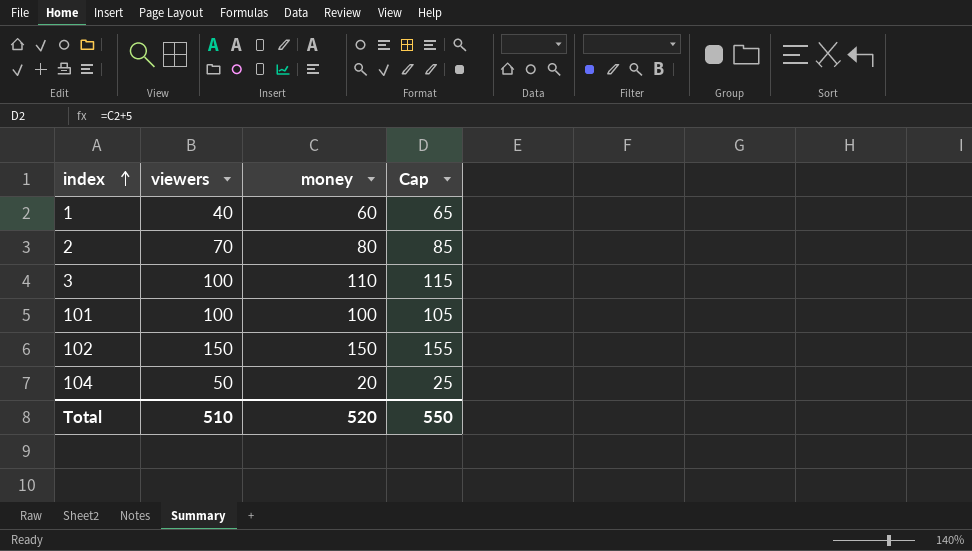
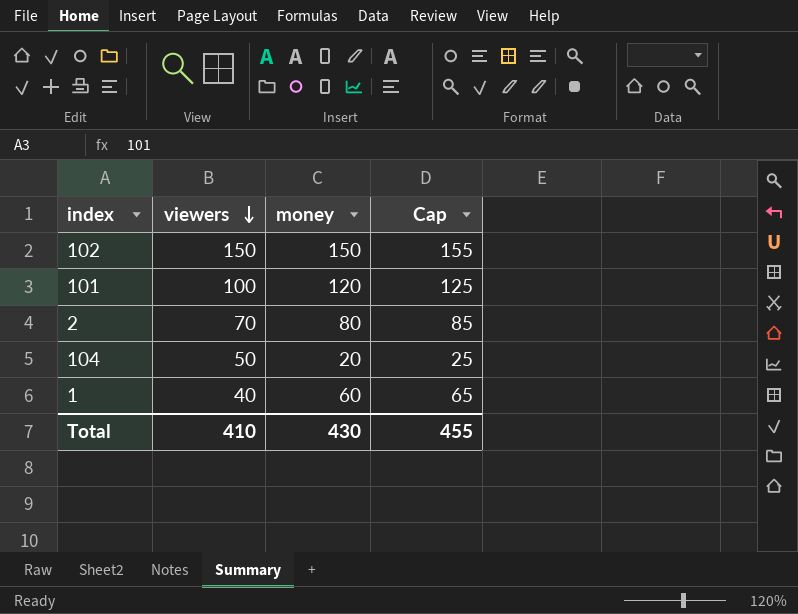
row order: index ascending -> viewers descending
row 3: 100 | 110 | 115 -> none
101 | money: 100 -> 120
101 | Cap: 105 -> 125
Total | viewers: 510 -> 410
Total | money: 520 -> 430
Total | Cap: 550 -> 455

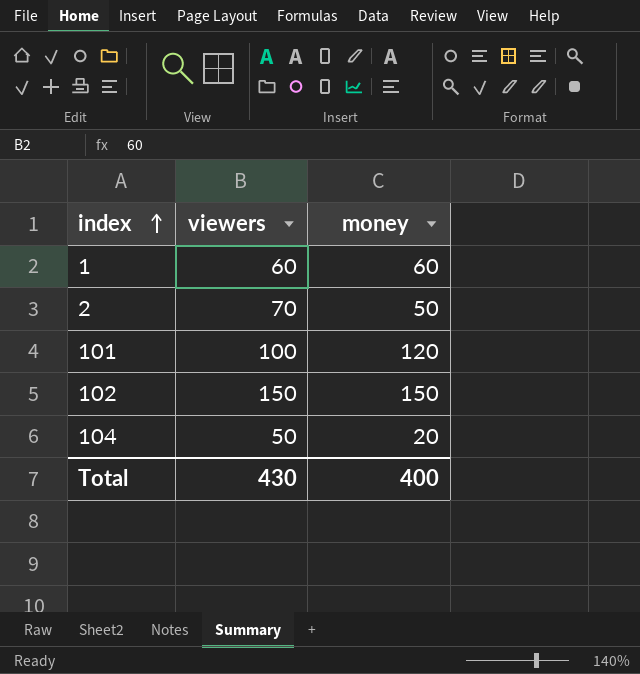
row order: viewers descending -> index ascending
column Cap | formula: [money] + 5 -> none
1 | viewers: 40 -> 60
2 | money: 80 -> 50
Total | viewers: 410 -> 430
Total | money: 430 -> 400

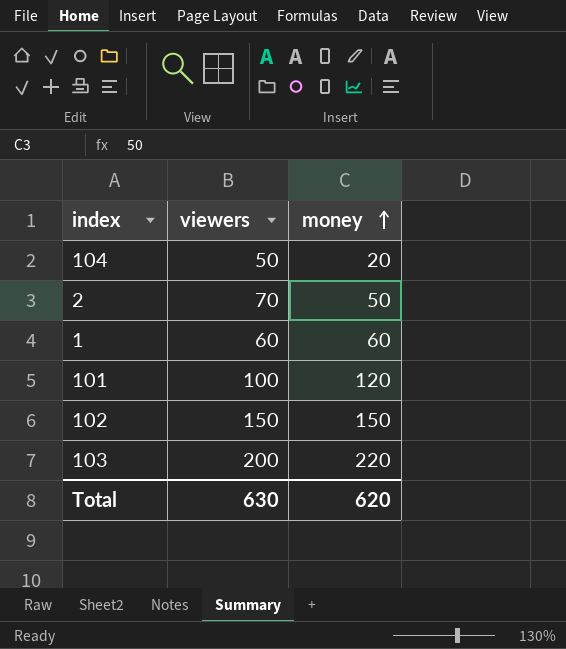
row order: index ascending -> money ascending
row 103: none -> 200 | 220
Total | viewers: 430 -> 630
Total | money: 400 -> 620

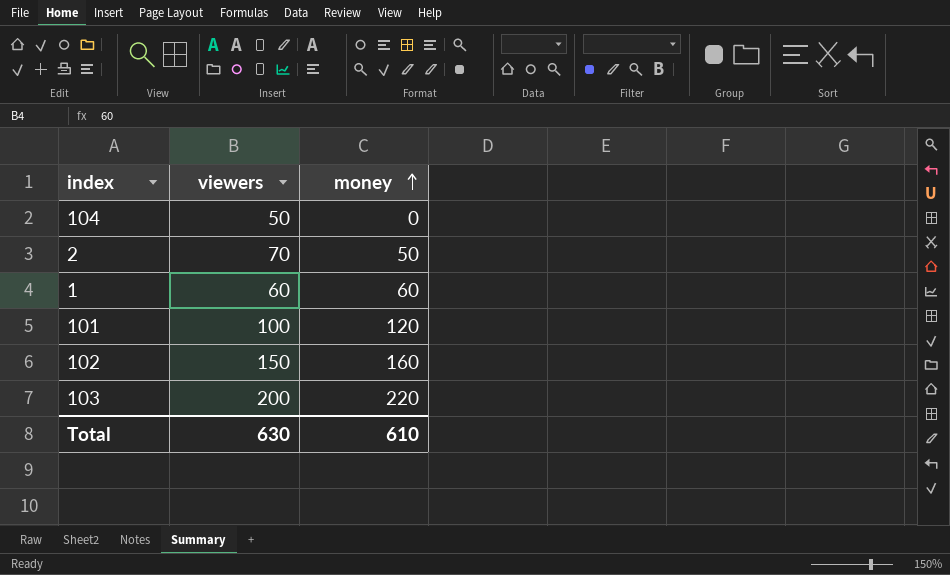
104 | money: 20 -> 0
102 | money: 150 -> 160
Total | money: 620 -> 610

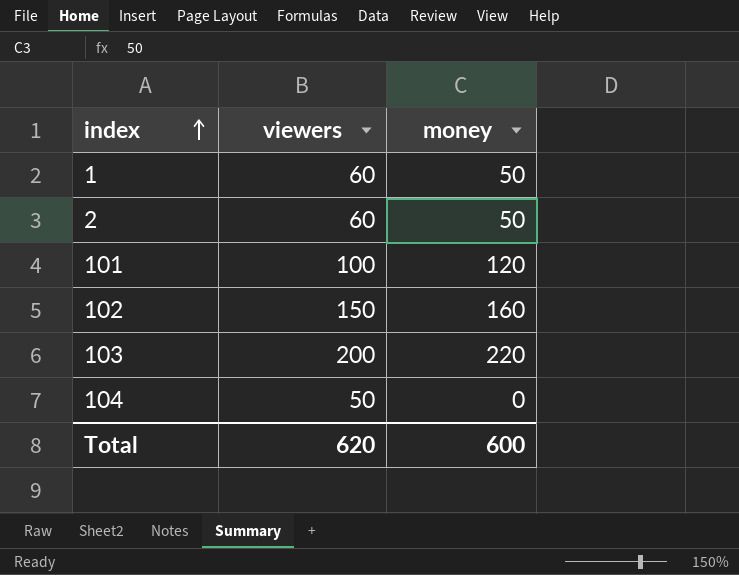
row order: money ascending -> index ascending
1 | money: 60 -> 50
2 | viewers: 70 -> 60
Total | viewers: 630 -> 620
Total | money: 610 -> 600

